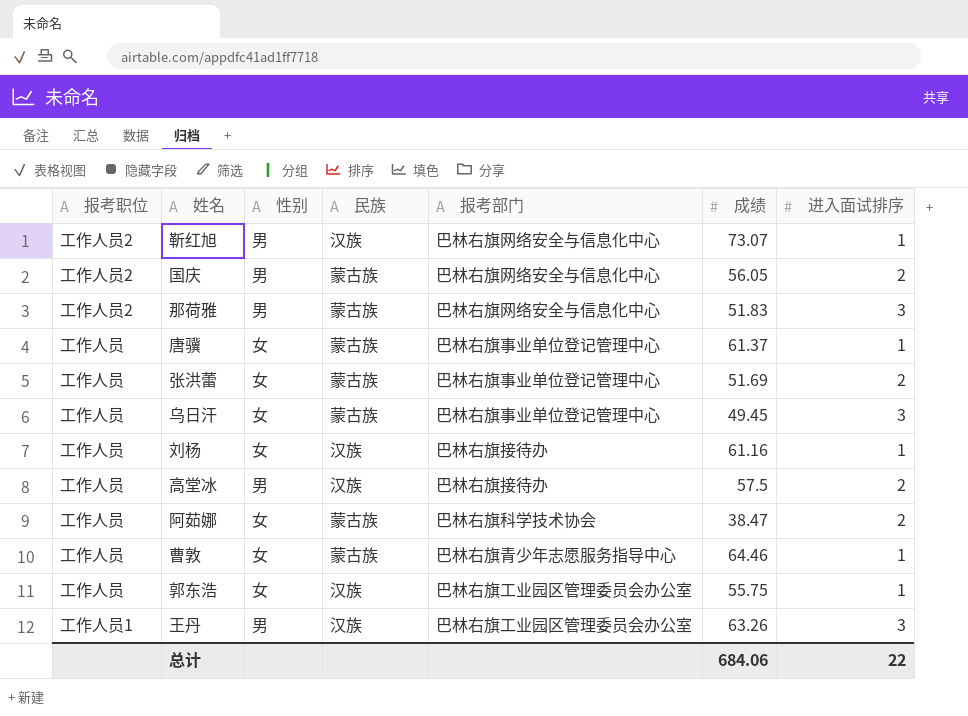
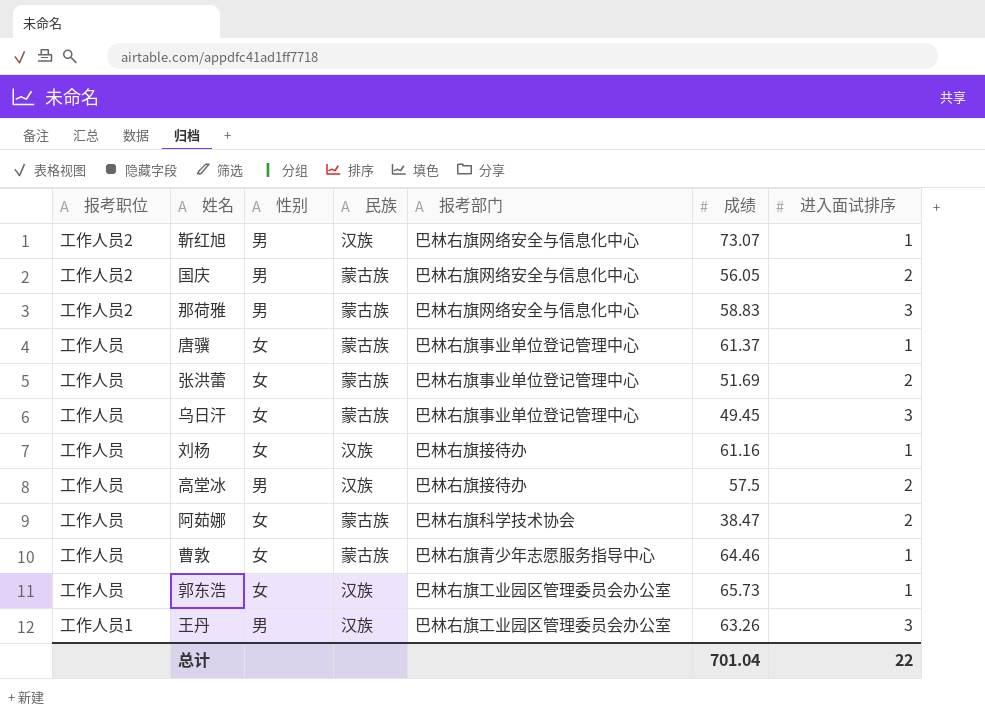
那荷雅 | 成绩: 51.83 -> 58.83
郭东浩 | 成绩: 55.75 -> 65.73
总计 | 成绩: 684.06 -> 701.04

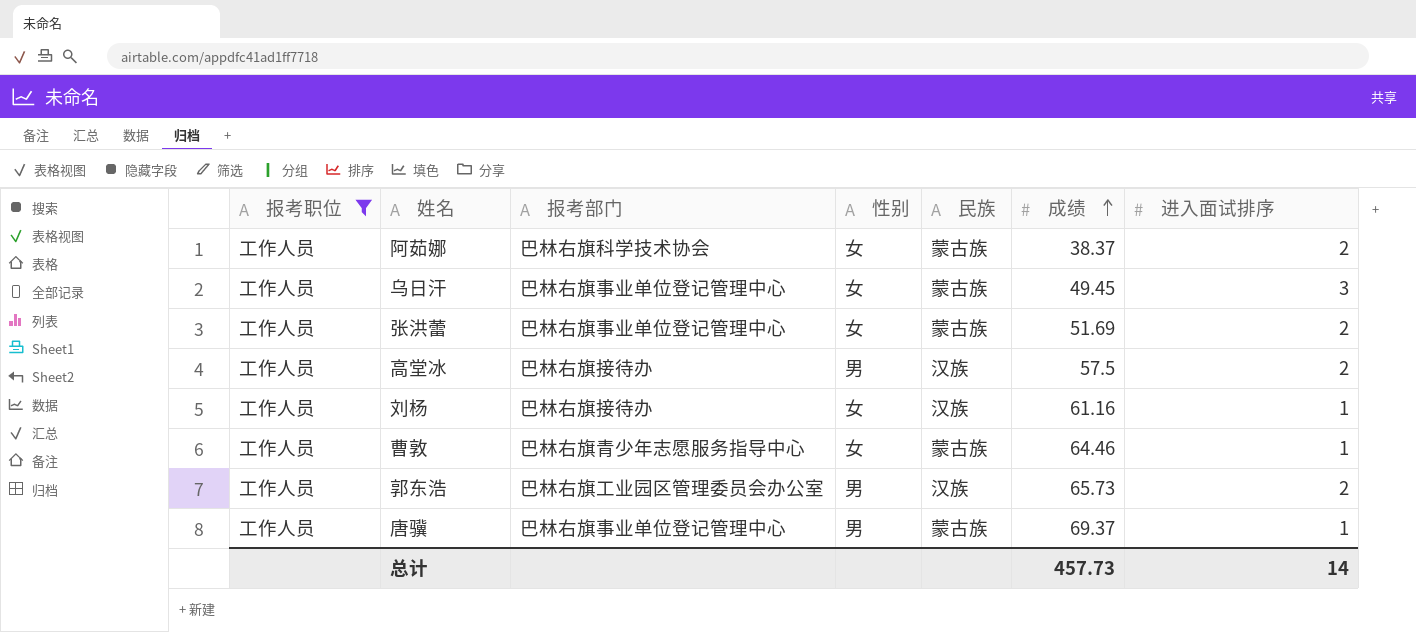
filter: none -> 报考职位 = 工作人员
row order: none -> 成绩 ascending
column 报考部门 | position: 5 -> 3
阿茹娜 | 成绩: 38.47 -> 38.37
郭东浩 | 性别: 女 -> 男
郭东浩 | 进入面试排序: 1 -> 2
唐骥 | 性别: 女 -> 男
唐骥 | 成绩: 61.37 -> 69.37
总计 | 成绩: 701.04 -> 457.73
总计 | 进入面试排序: 22 -> 14

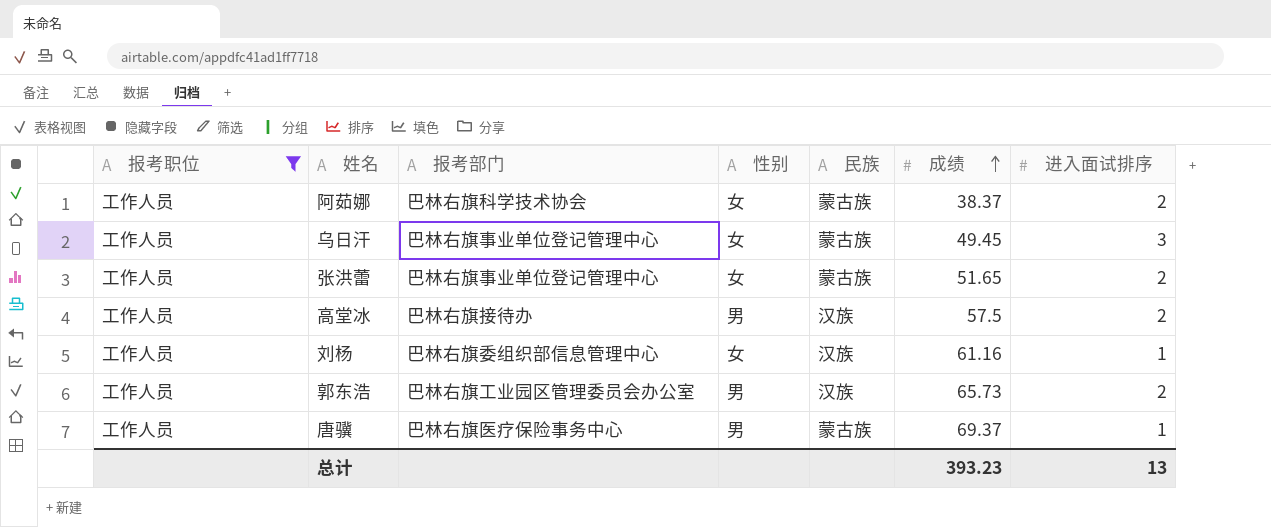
row 曹敦: 工作人员 | 巴林右旗青少年志愿服务指导中心 | 女 | 蒙古族 | 64.46 | 1 -> none
张洪蕾 | 成绩: 51.69 -> 51.65
刘杨 | 报考部门: 巴林右旗接待办 -> 巴林右旗委组织部信息管理中心
唐骥 | 报考部门: 巴林右旗事业单位登记管理中心 -> 巴林右旗医疗保险事务中心
总计 | 成绩: 457.73 -> 393.23
总计 | 进入面试排序: 14 -> 13

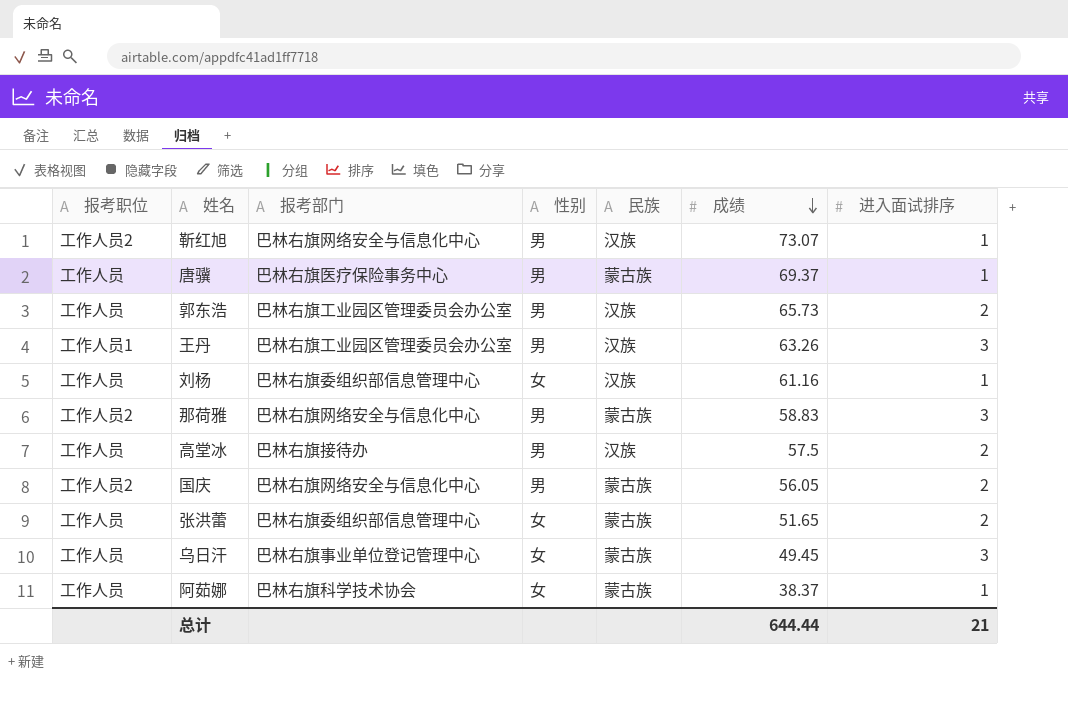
filter: 报考职位 = 工作人员 -> none
row order: 成绩 ascending -> 成绩 descending
张洪蕾 | 报考部门: 巴林右旗事业单位登记管理中心 -> 巴林右旗委组织部信息管理中心
阿茹娜 | 进入面试排序: 2 -> 1
总计 | 成绩: 393.23 -> 644.44
总计 | 进入面试排序: 13 -> 21

